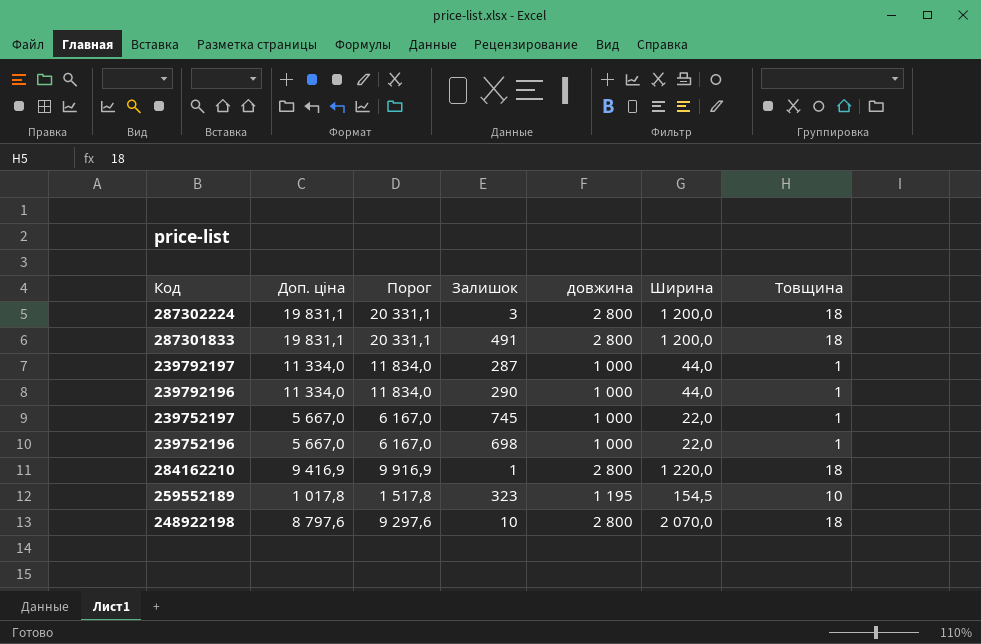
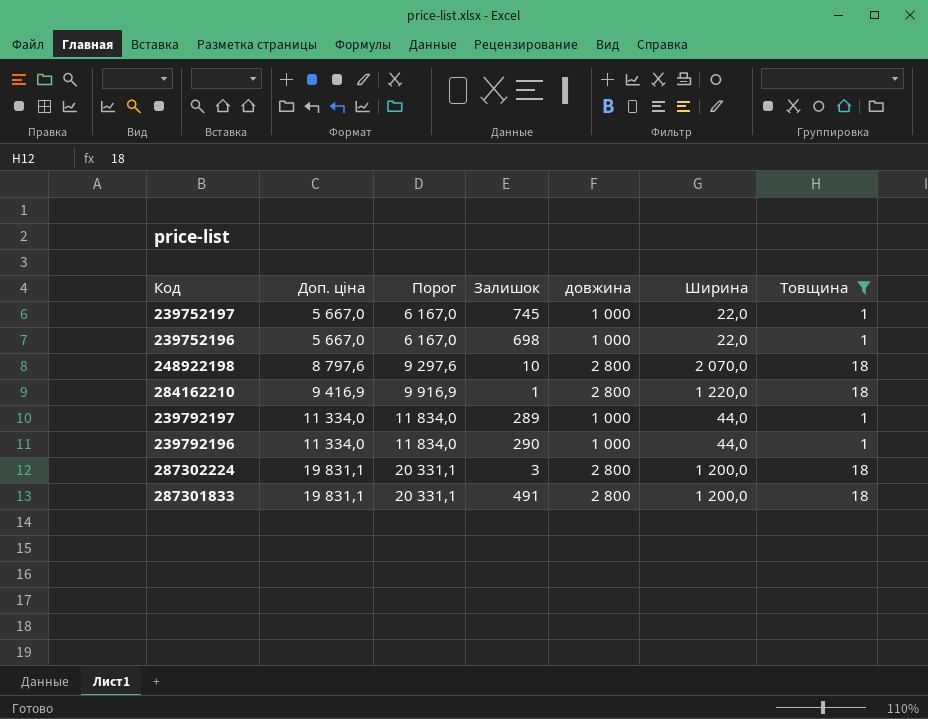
filter: none -> Товщина != 10
row order: none -> Доп. ціна ascending
239792197 | Залишок: 287 -> 289

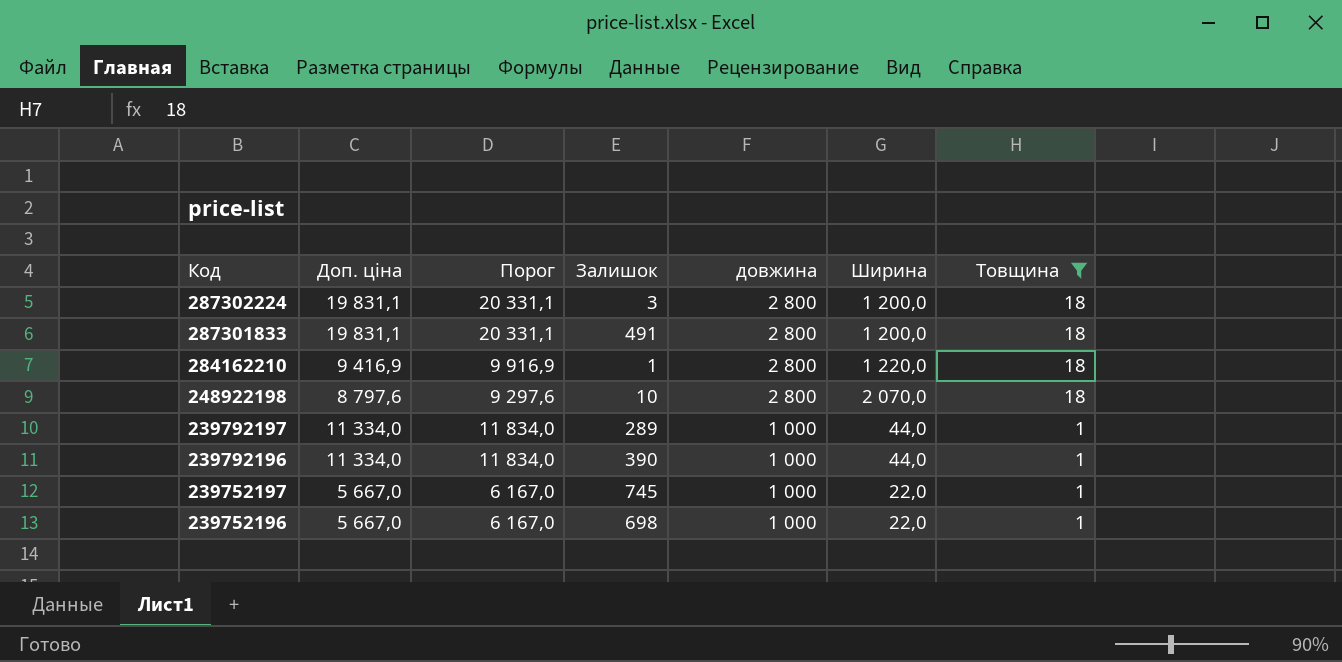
row order: Доп. ціна ascending -> Код descending
239792196 | Залишок: 290 -> 390

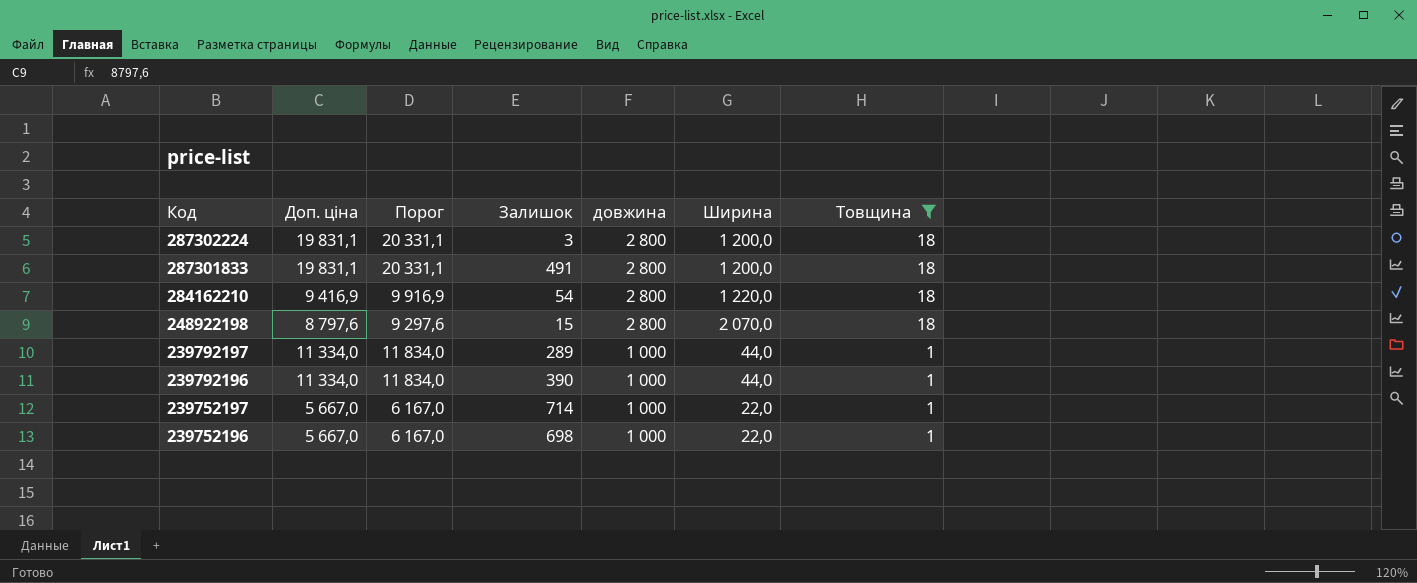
284162210 | Залишок: 1 -> 54
248922198 | Залишок: 10 -> 15
239752197 | Залишок: 745 -> 714

